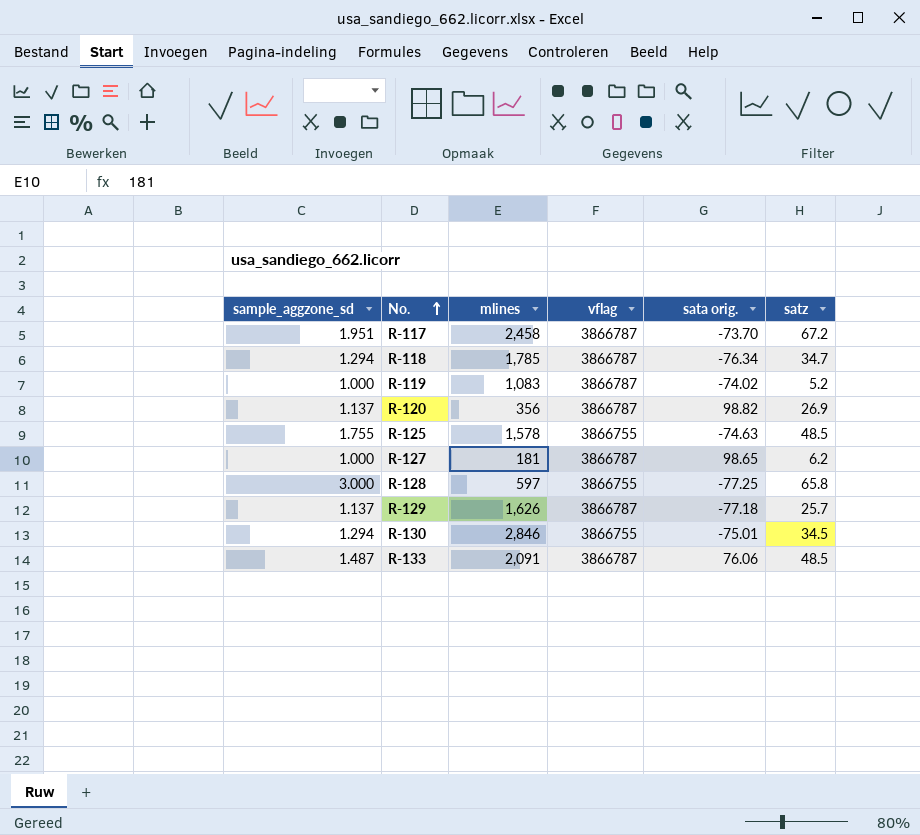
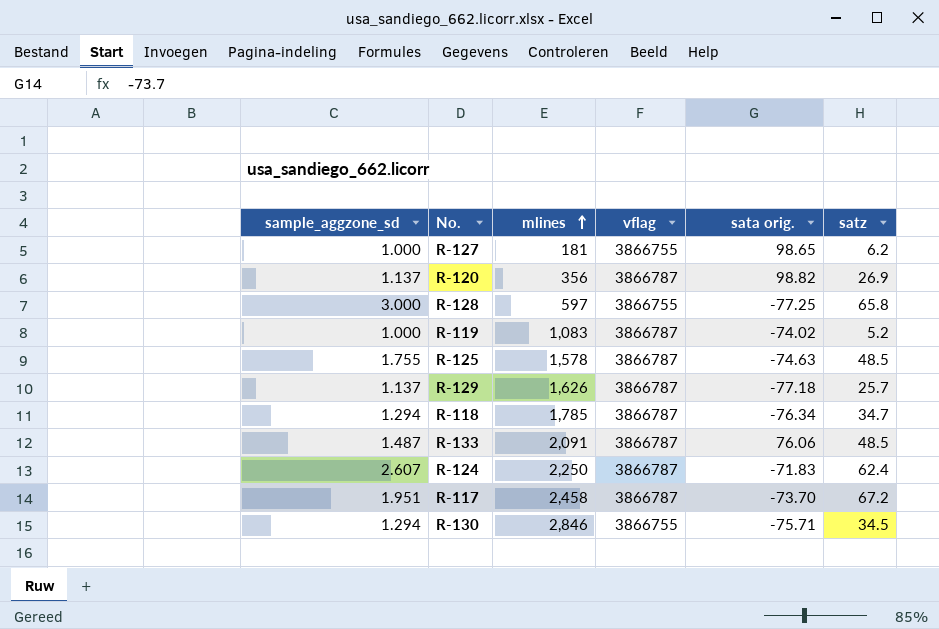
row order: No. ascending -> mlines ascending
R-127 | vflag: 3866787 -> 3866755
R-125 | vflag: 3866755 -> 3866787
row R-124: none -> 2.607 | 2,250 | 3866787 | -71.83 | 62.4
R-130 | sata orig.: -75.01 -> -75.71

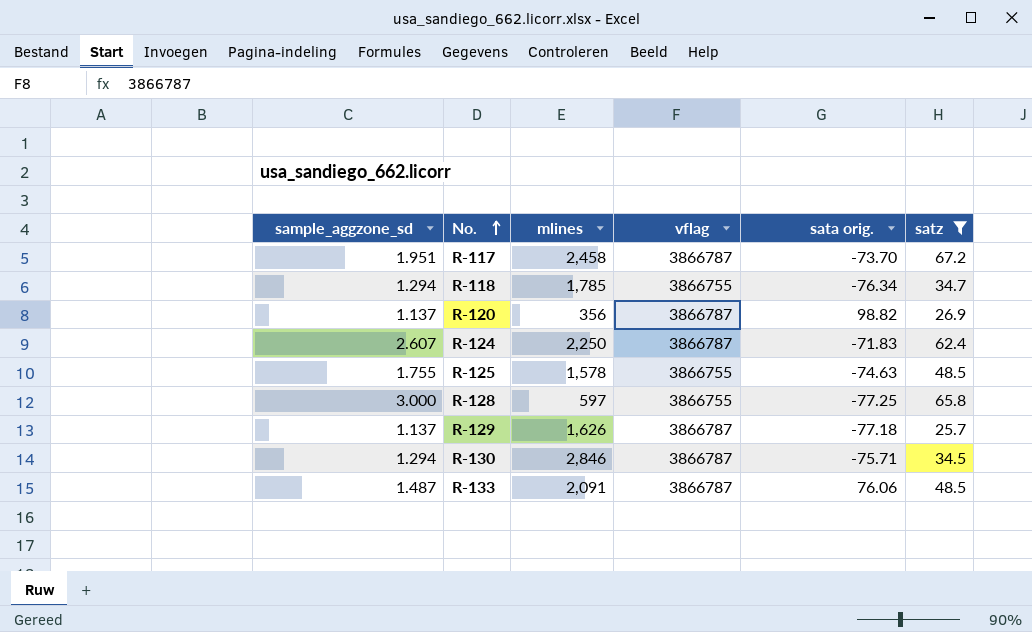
filter: none -> satz >= 25.7
row order: mlines ascending -> No. ascending
R-118 | vflag: 3866787 -> 3866755
R-125 | vflag: 3866787 -> 3866755
R-130 | vflag: 3866755 -> 3866787

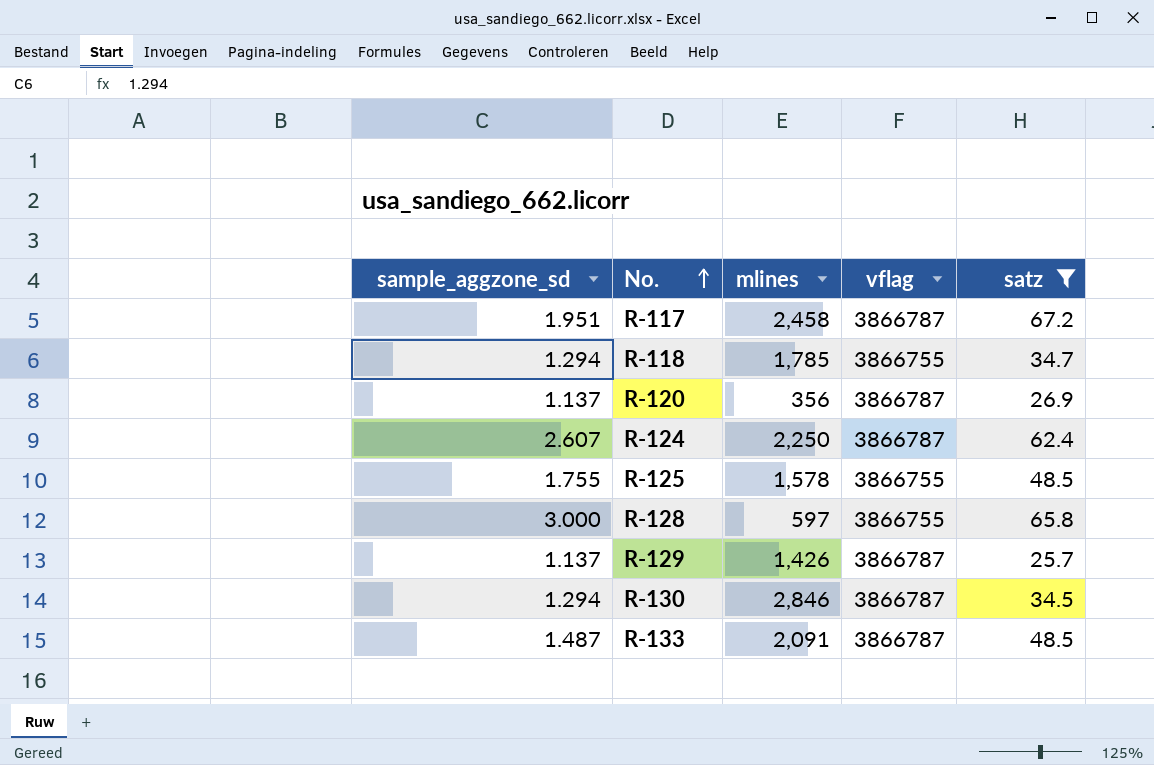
column sata orig. | position: 5 -> none
R-129 | mlines: 1,626 -> 1,426

